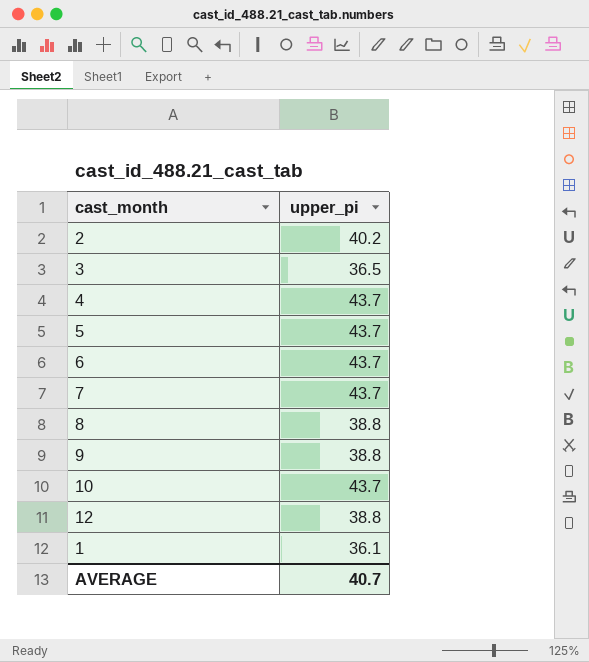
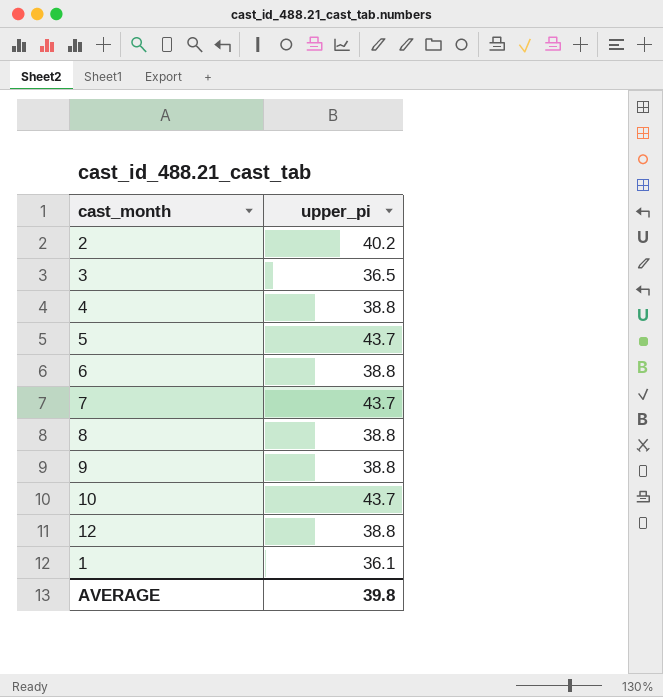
4 | upper_pi: 43.7 -> 38.8
6 | upper_pi: 43.7 -> 38.8
AVERAGE | upper_pi: 40.7 -> 39.8

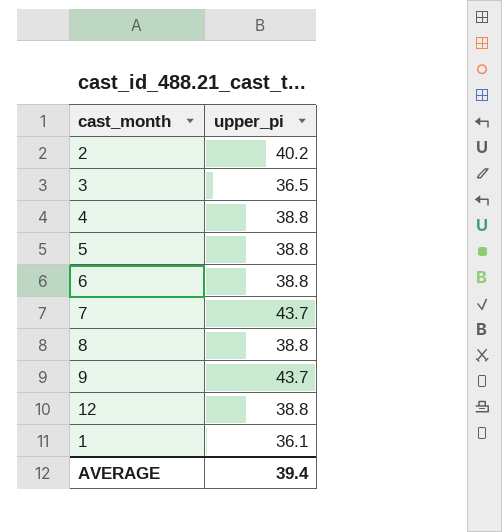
row 10: 43.7 -> none
5 | upper_pi: 43.7 -> 38.8
9 | upper_pi: 38.8 -> 43.7
AVERAGE | upper_pi: 39.8 -> 39.4

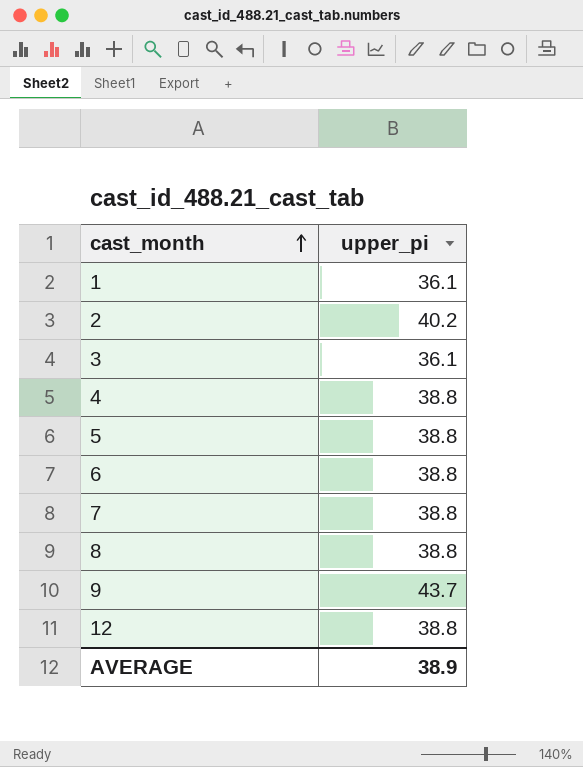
row order: none -> cast_month ascending
3 | upper_pi: 36.5 -> 36.1
7 | upper_pi: 43.7 -> 38.8
AVERAGE | upper_pi: 39.4 -> 38.9

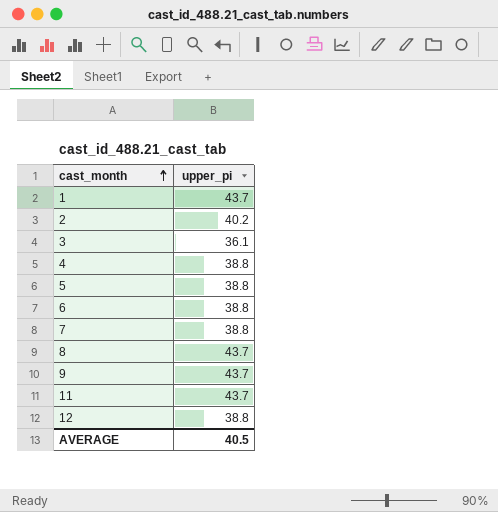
1 | upper_pi: 36.1 -> 43.7
8 | upper_pi: 38.8 -> 43.7
row 11: none -> 43.7
AVERAGE | upper_pi: 38.9 -> 40.5

